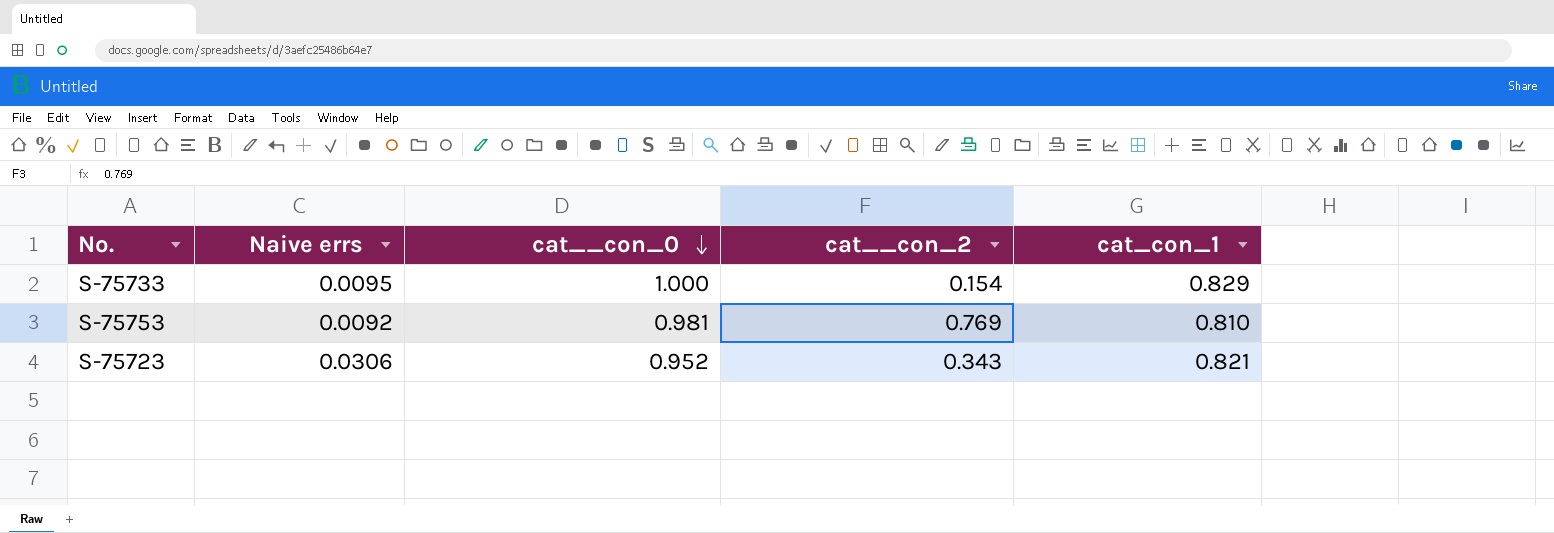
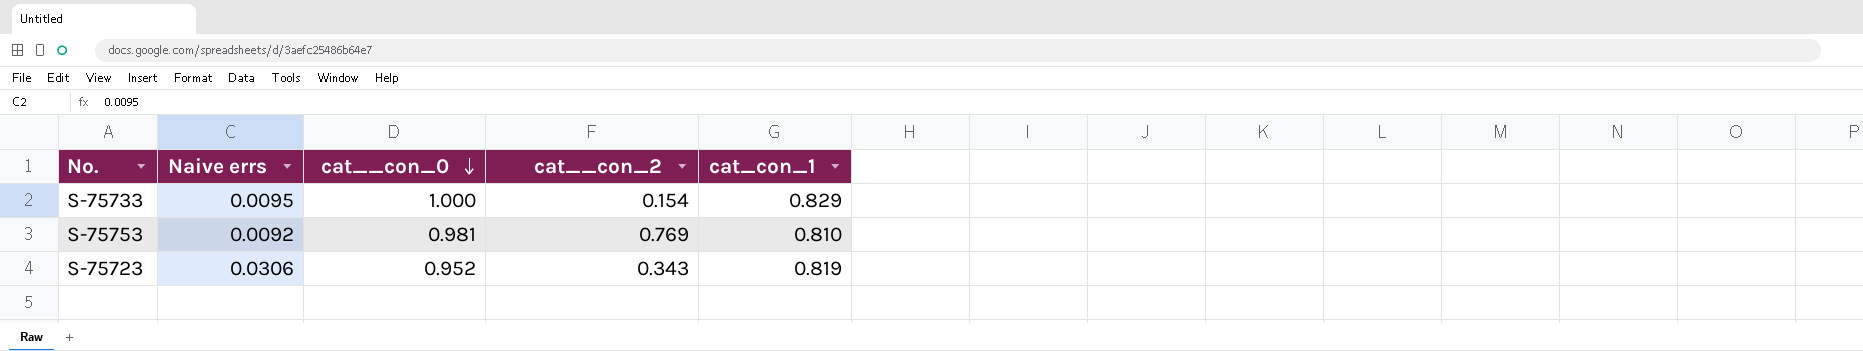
S-75723 | cat_con_1: 0.821 -> 0.819

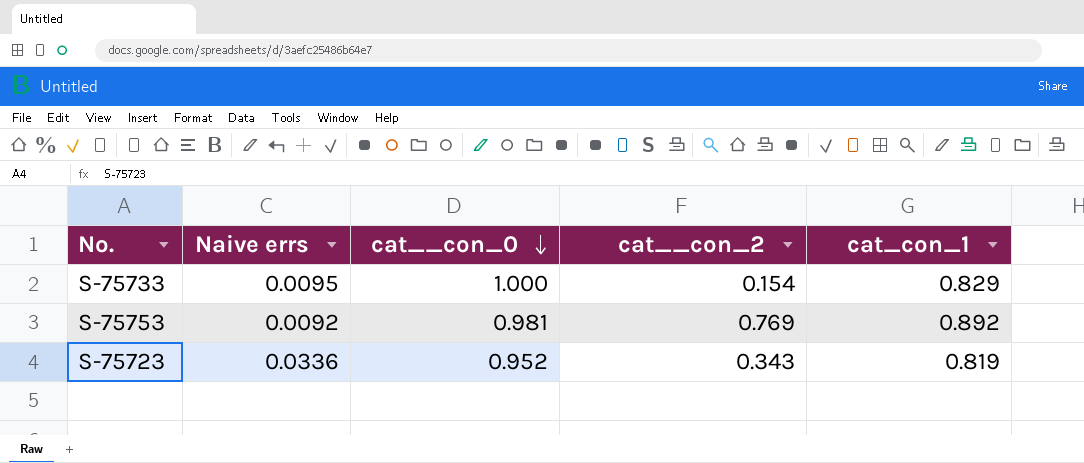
S-75753 | cat_con_1: 0.810 -> 0.892
S-75723 | Naive errs: 0.0306 -> 0.0336

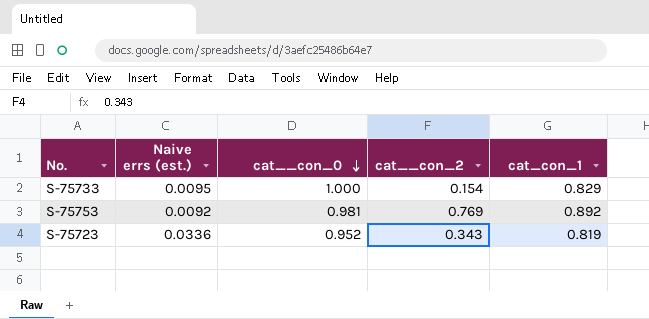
column name: Naive errs -> Naive errs (est.)

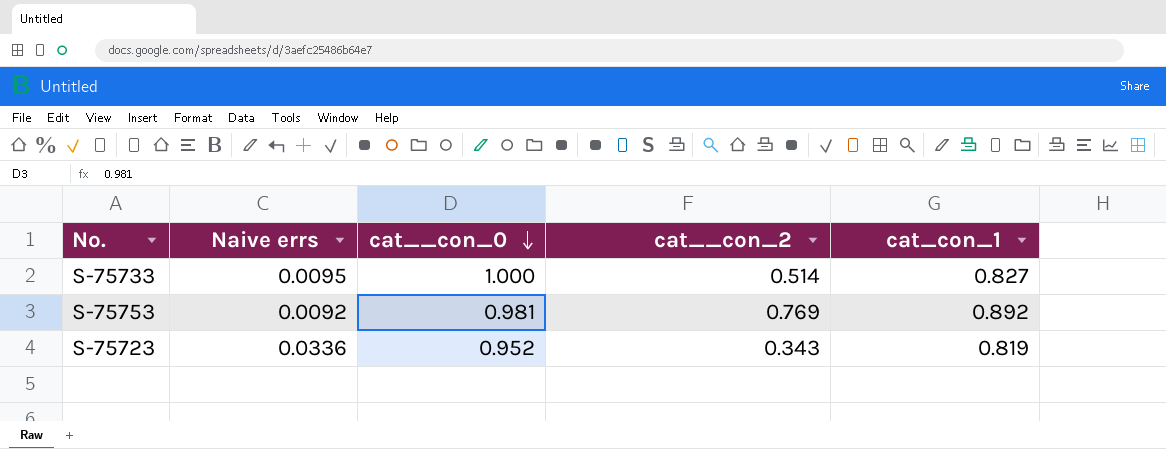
column name: Naive errs (est.) -> Naive errs
S-75733 | cat__con_2: 0.154 -> 0.514
S-75733 | cat_con_1: 0.829 -> 0.827

